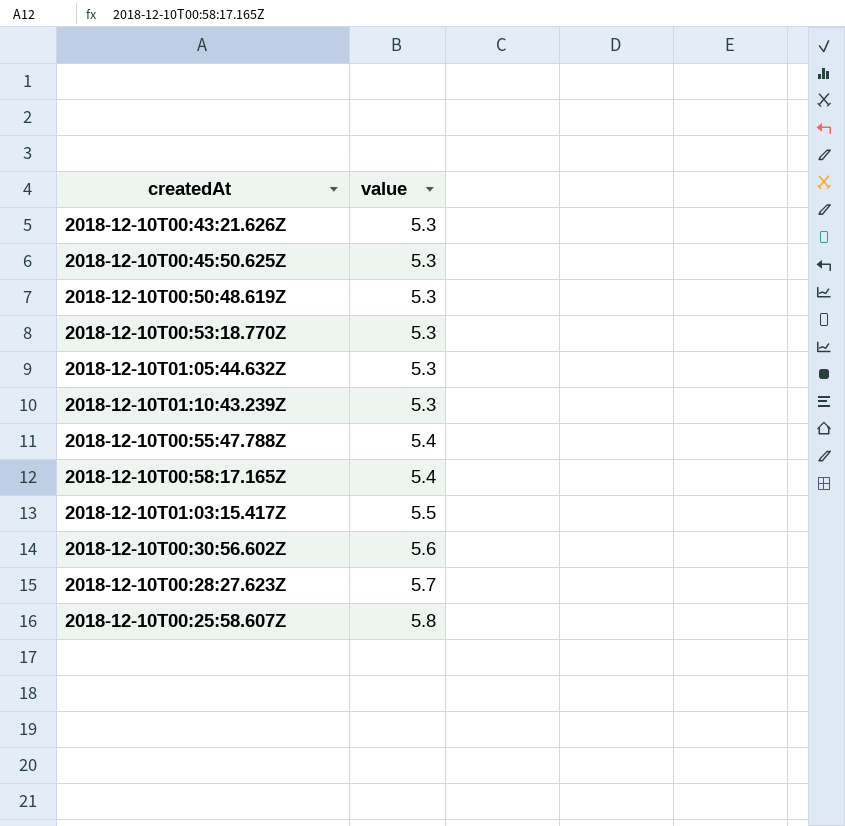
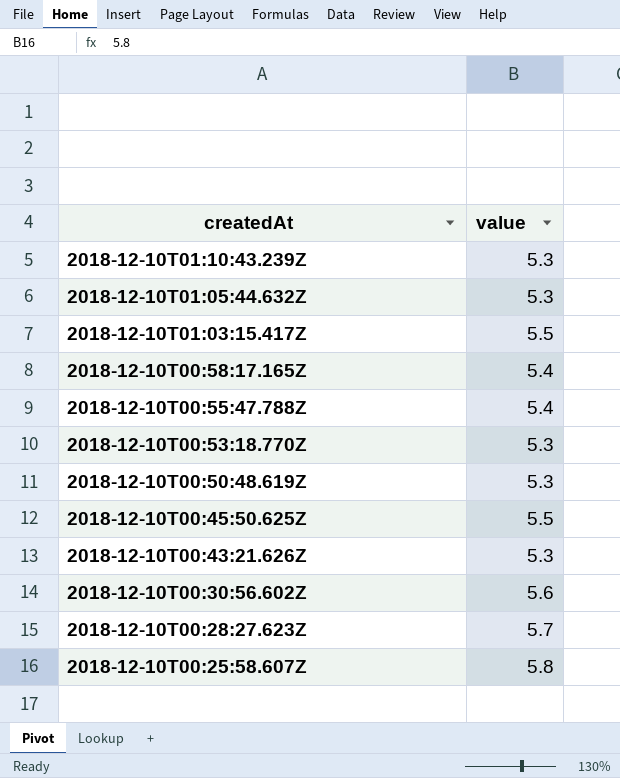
row order: value ascending -> createdAt descending
2018-12-10T00:45:50.625Z | value: 5.3 -> 5.5

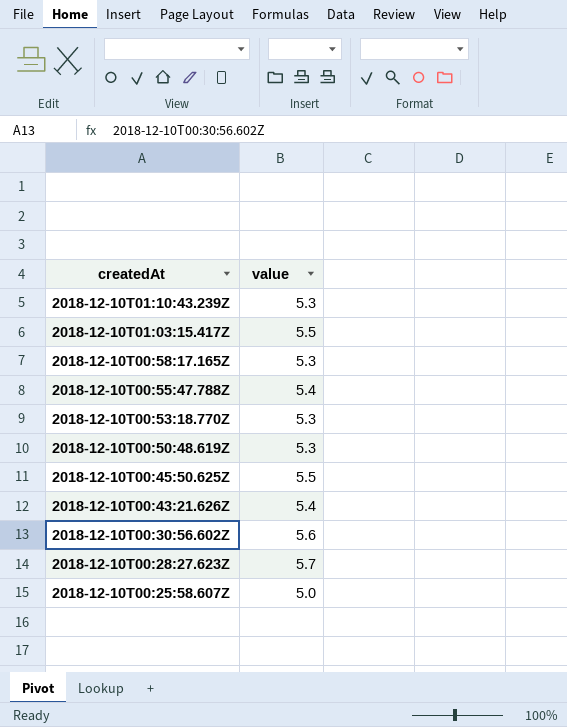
row 2018-12-10T01:05:44.632Z: 5.3 -> none
2018-12-10T00:58:17.165Z | value: 5.4 -> 5.3
2018-12-10T00:43:21.626Z | value: 5.3 -> 5.4
2018-12-10T00:25:58.607Z | value: 5.8 -> 5.0

